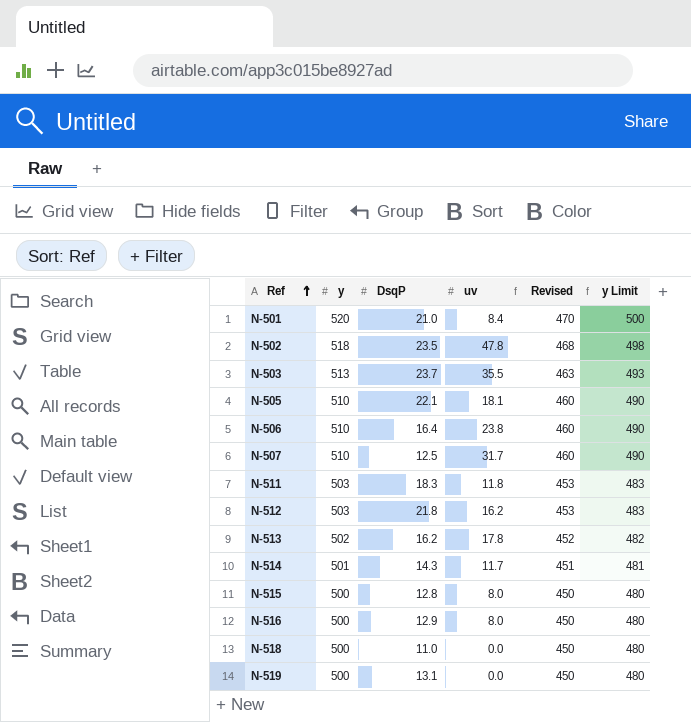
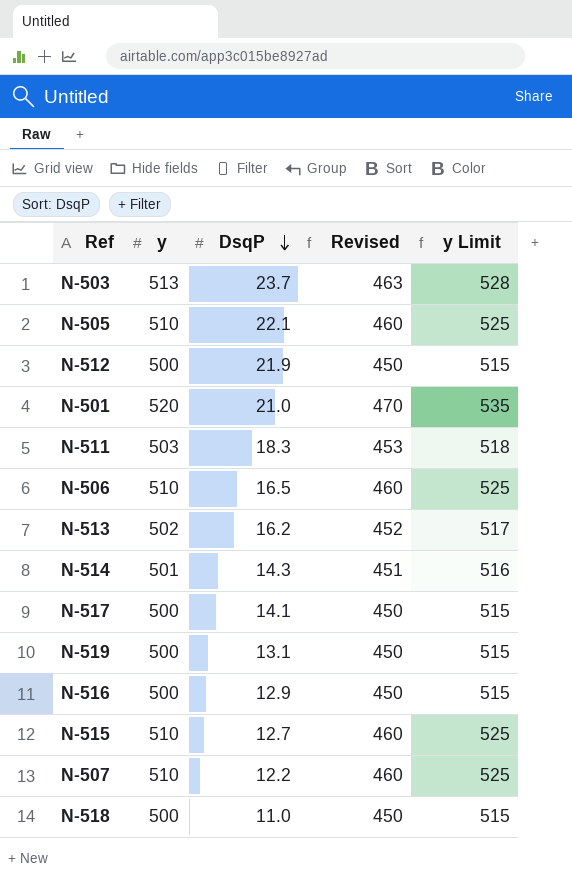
row order: Ref ascending -> DsqP descending
column uv | position: 4 -> none
column y Limit | formula: [y] - 20 -> [y] + 15
row N-502: 518 | 23.5 | 47.8 | 468 | 498 -> none
N-512 | y: 503 -> 500
N-512 | DsqP: 21.8 -> 21.9
N-512 | Revised: 453 -> 450
N-506 | DsqP: 16.4 -> 16.5
row N-517: none -> 500 | 14.1 | 450 | 515
N-515 | y: 500 -> 510
N-515 | DsqP: 12.8 -> 12.7
N-515 | Revised: 450 -> 460
N-507 | DsqP: 12.5 -> 12.2

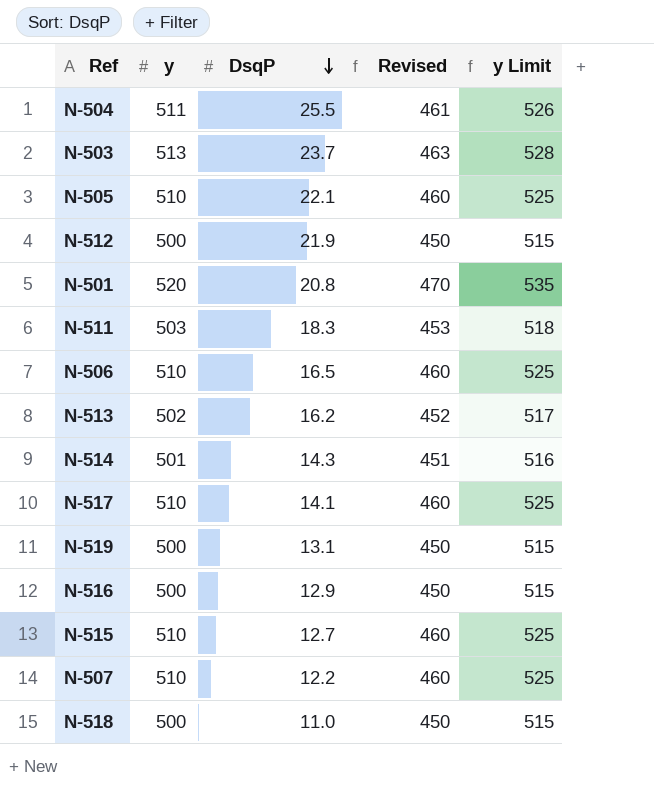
row N-504: none -> 511 | 25.5 | 461 | 526
N-501 | DsqP: 21.0 -> 20.8
N-517 | y: 500 -> 510
N-517 | Revised: 450 -> 460
N-517 | y Limit: 515 -> 525

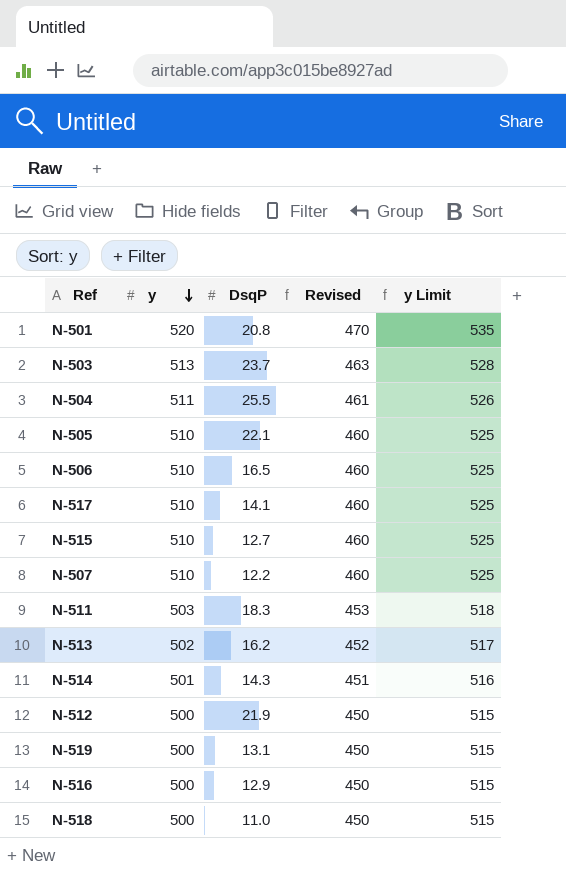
row order: DsqP descending -> y descending

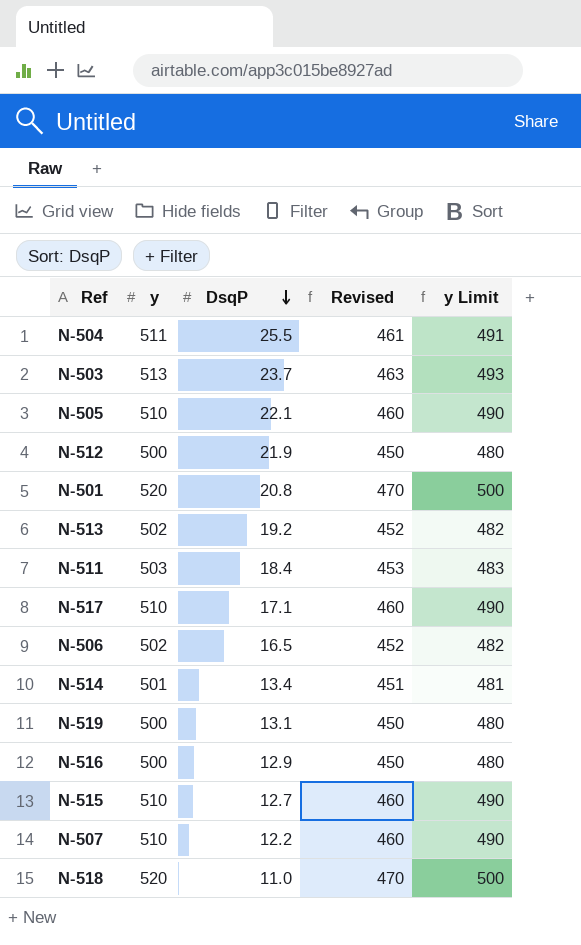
row order: y descending -> DsqP descending
column y Limit | formula: [y] + 15 -> [y] - 20
N-513 | DsqP: 16.2 -> 19.2
N-511 | DsqP: 18.3 -> 18.4
N-517 | DsqP: 14.1 -> 17.1
N-506 | y: 510 -> 502
N-506 | Revised: 460 -> 452
N-514 | DsqP: 14.3 -> 13.4
N-518 | y: 500 -> 520
N-518 | Revised: 450 -> 470

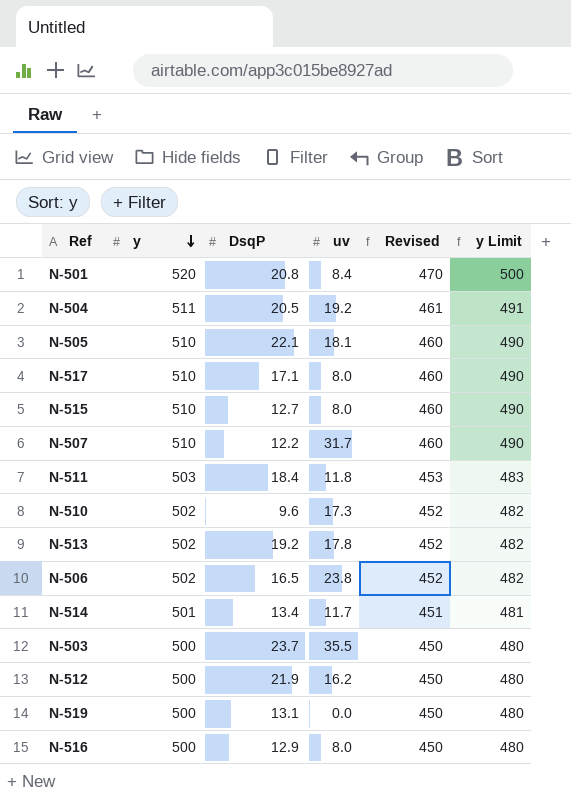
row order: DsqP descending -> y descending
column uv | position: none -> 4
row N-518: 520 | 11.0 | 470 | 500 -> none
N-504 | DsqP: 25.5 -> 20.5
row N-510: none -> 502 | 9.6 | 17.3 | 452 | 482
N-503 | y: 513 -> 500
N-503 | Revised: 463 -> 450
N-503 | y Limit: 493 -> 480

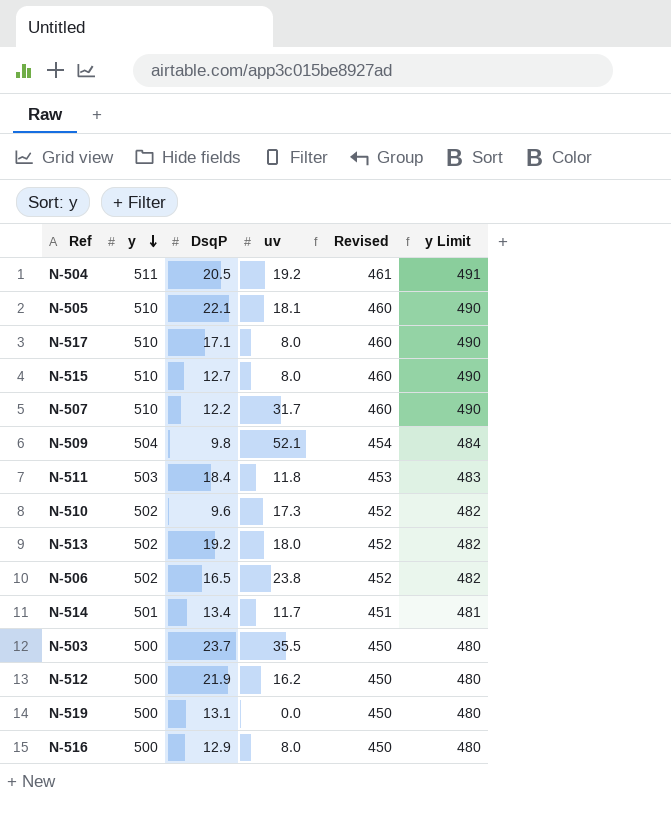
row N-501: 520 | 20.8 | 8.4 | 470 | 500 -> none
row N-509: none -> 504 | 9.8 | 52.1 | 454 | 484
N-513 | uv: 17.8 -> 18.0

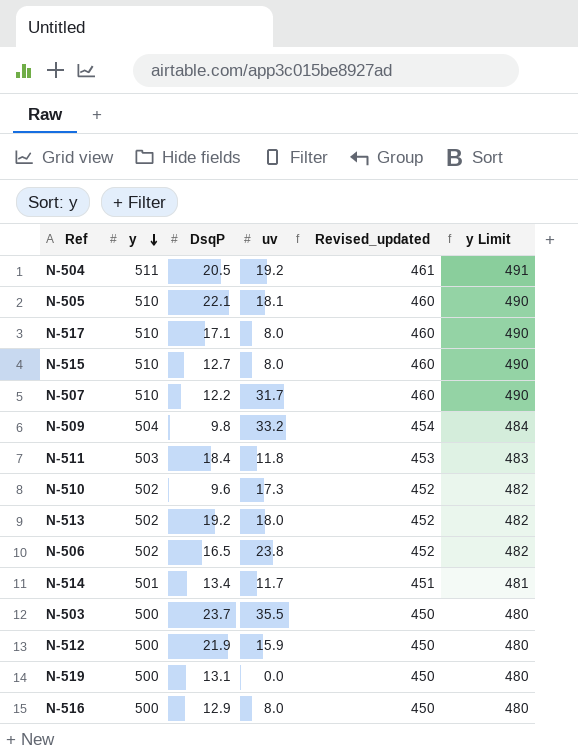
column name: Revised -> Revised_updated
N-509 | uv: 52.1 -> 33.2
N-512 | uv: 16.2 -> 15.9

